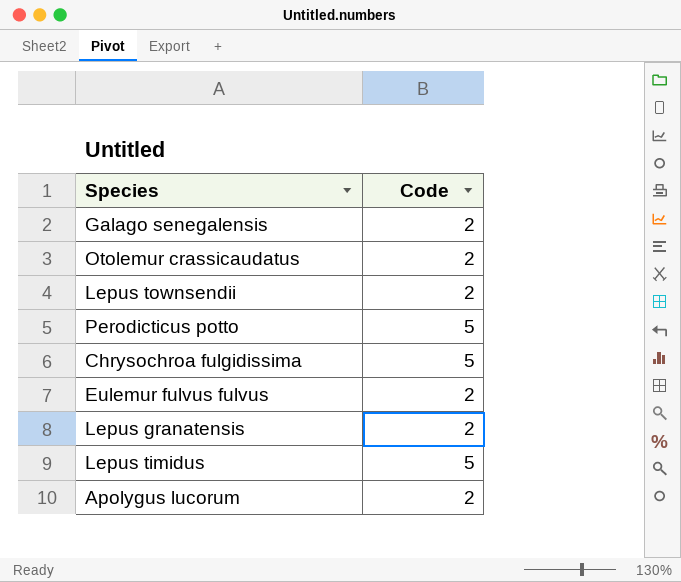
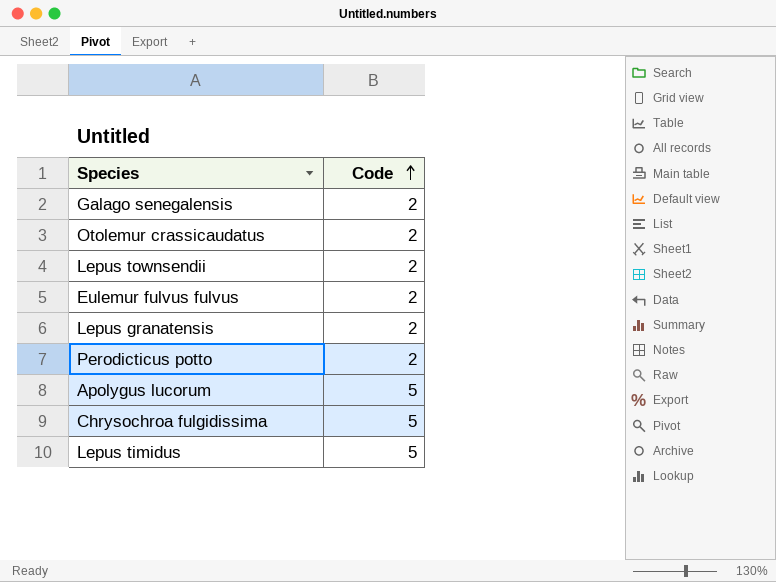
row order: none -> Code ascending
Perodicticus potto | Code: 5 -> 2
Apolygus lucorum | Code: 2 -> 5

